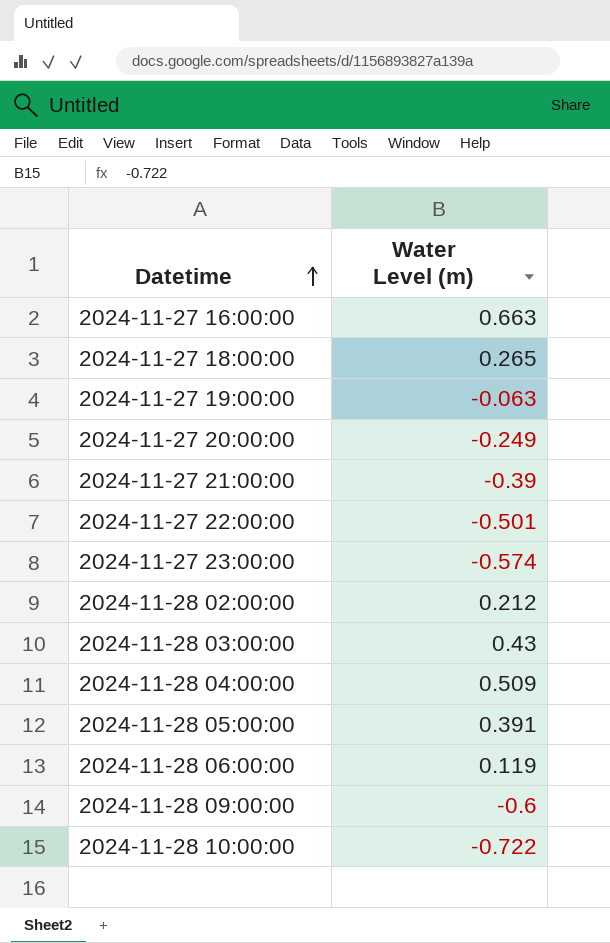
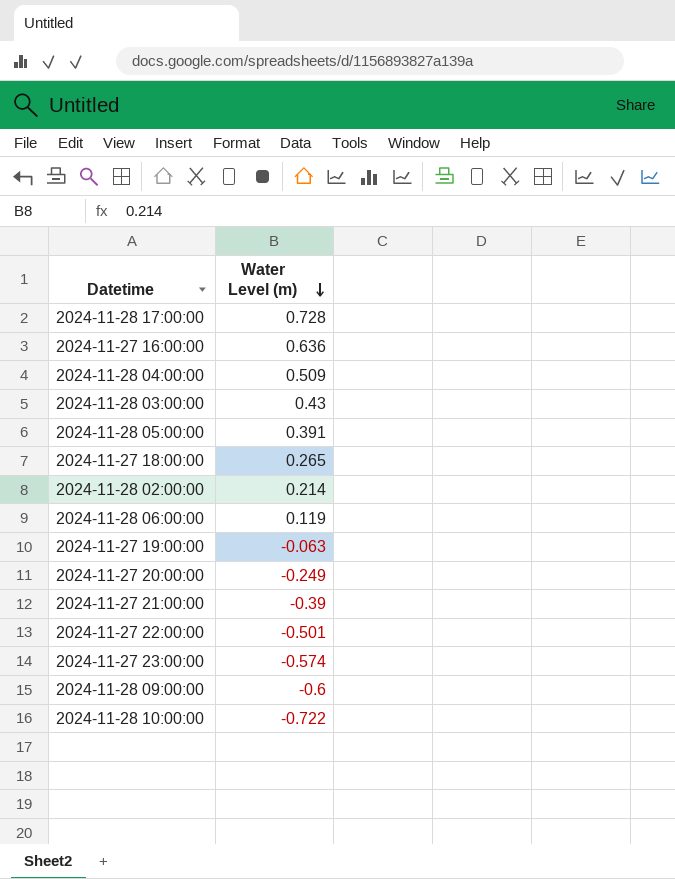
row order: Datetime ascending -> Water Level (m) descending
row 2024-11-28 17:00:00: none -> 0.728
2024-11-27 16:00:00 | Water Level (m): 0.663 -> 0.636
2024-11-28 02:00:00 | Water Level (m): 0.212 -> 0.214

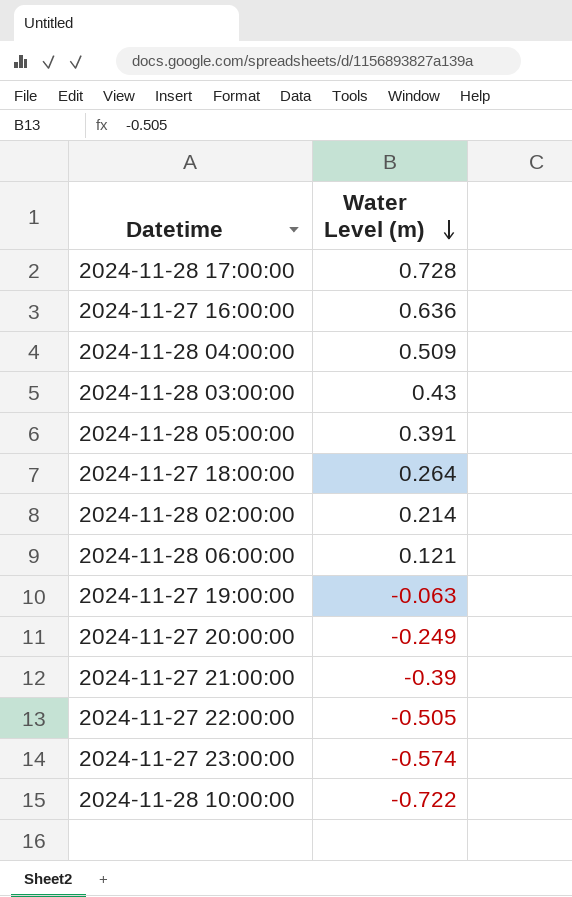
row 2024-11-28 09:00:00: -0.6 -> none
2024-11-27 18:00:00 | Water Level (m): 0.265 -> 0.264
2024-11-28 06:00:00 | Water Level (m): 0.119 -> 0.121
2024-11-27 22:00:00 | Water Level (m): -0.501 -> -0.505

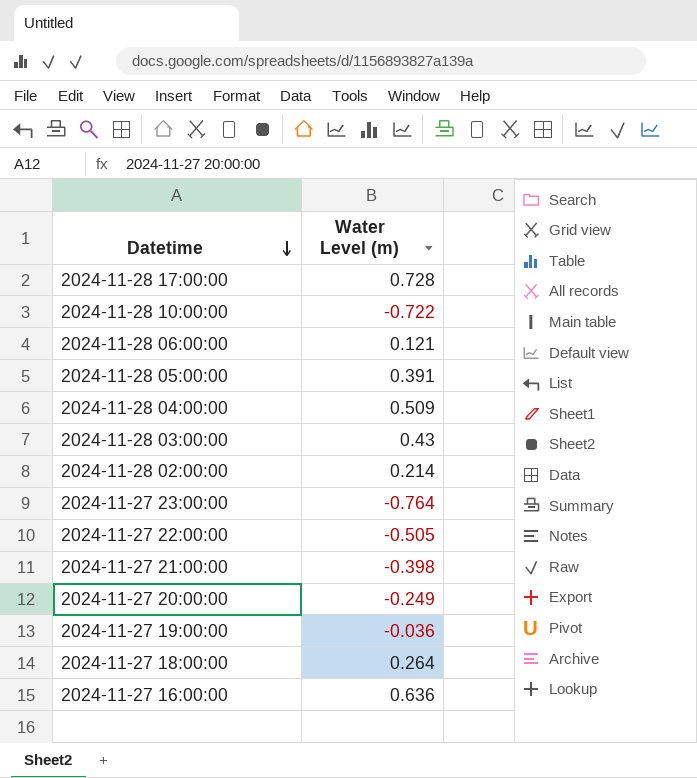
row order: Water Level (m) descending -> Datetime descending
2024-11-27 23:00:00 | Water Level (m): -0.574 -> -0.764
2024-11-27 21:00:00 | Water Level (m): -0.39 -> -0.398
2024-11-27 19:00:00 | Water Level (m): -0.063 -> -0.036

